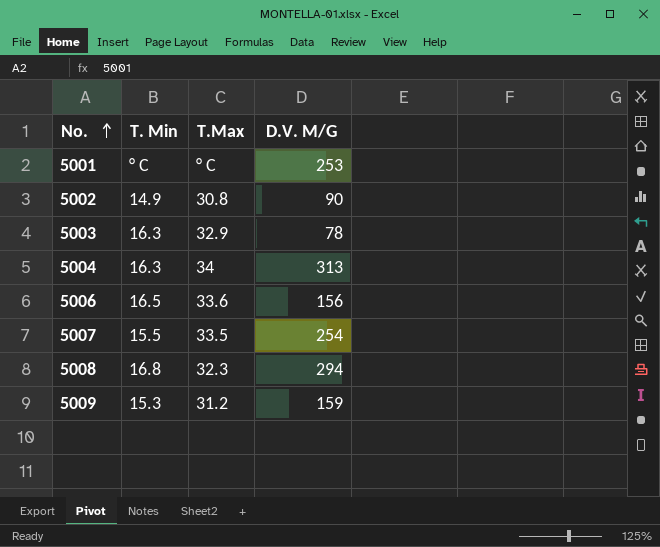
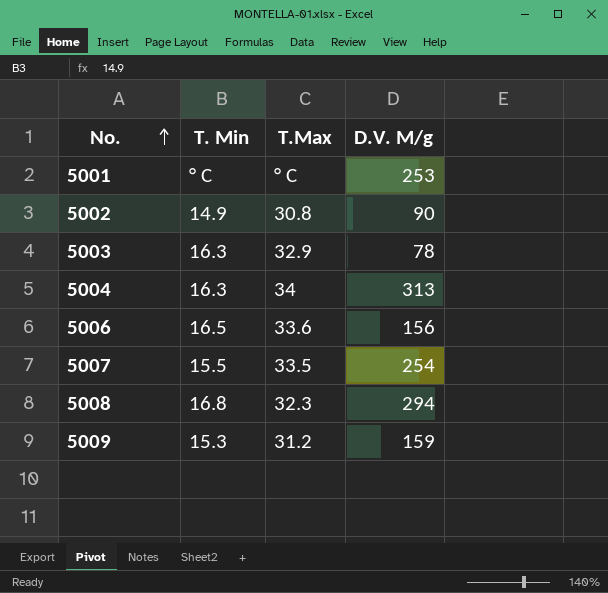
column name: D.V. M/G -> D.V. M/g

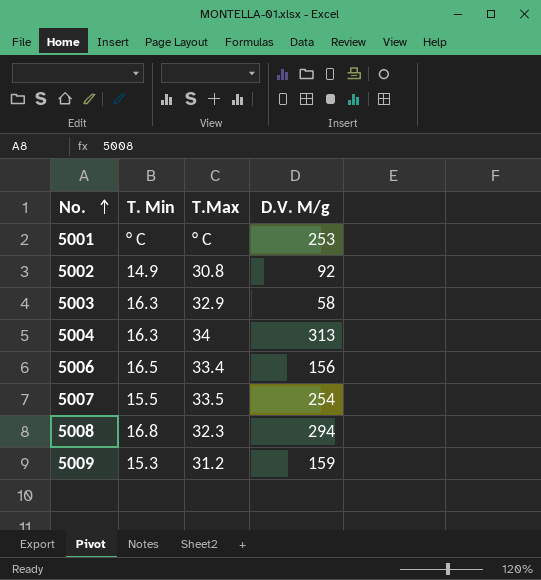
5002 | D.V. M/g: 90 -> 92
5003 | D.V. M/g: 78 -> 58
5006 | T.Max: 33.6 -> 33.4

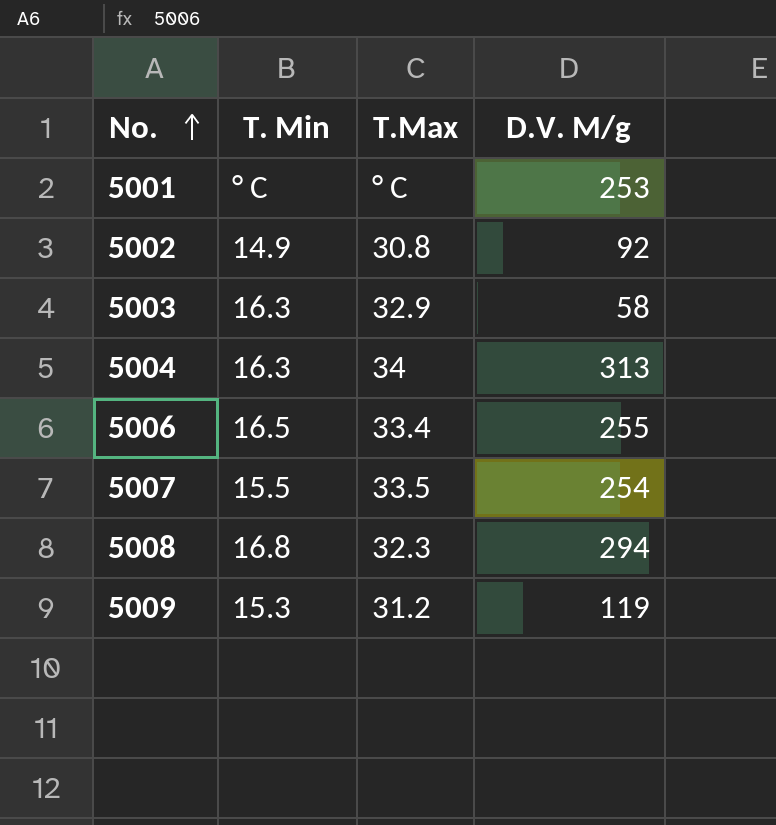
5006 | D.V. M/g: 156 -> 255
5009 | D.V. M/g: 159 -> 119

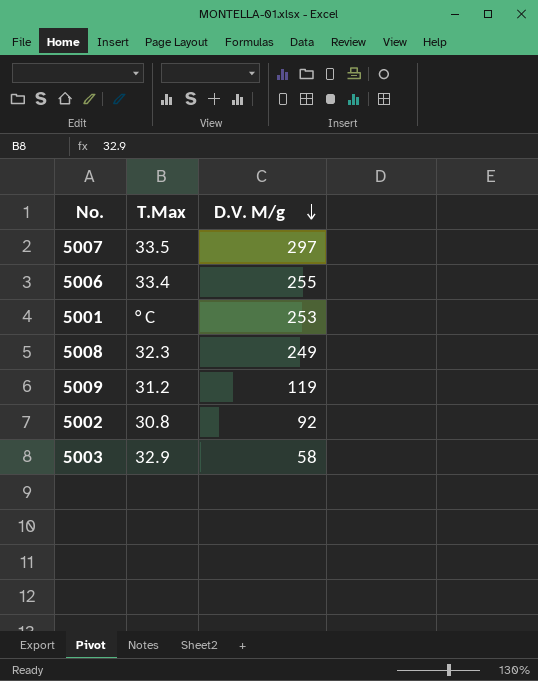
row order: No. ascending -> D.V. M/g descending
column T. Min | position: 2 -> none
row 5004: 16.3 | 34 | 313 -> none
5007 | D.V. M/g: 254 -> 297
5008 | D.V. M/g: 294 -> 249

